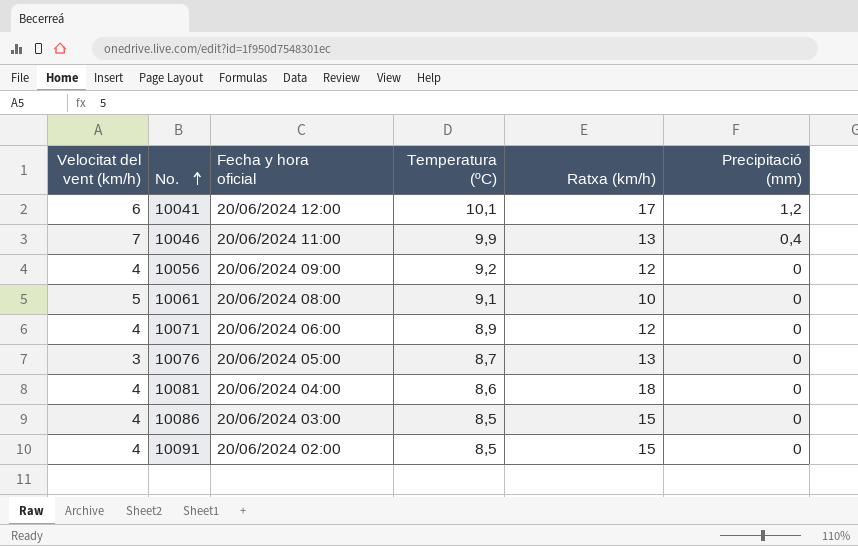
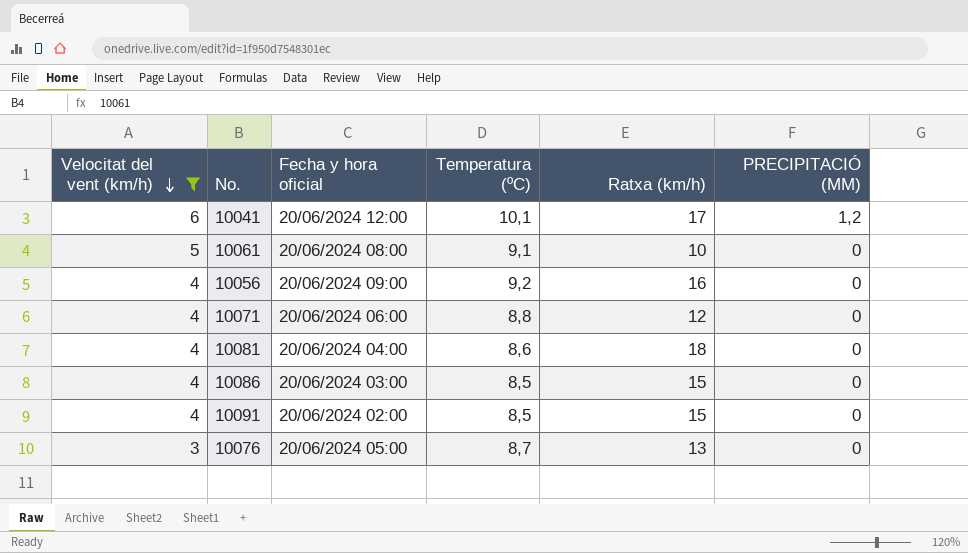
filter: none -> Velocitat del vent (km/h) != 7
row order: No. ascending -> Velocitat del vent (km/h) descending
column name: Precipitació (mm) -> PRECIPITACIÓ (MM)
10056 | Ratxa (km/h): 12 -> 16
10071 | Temperatura (ºC): 8,9 -> 8,8

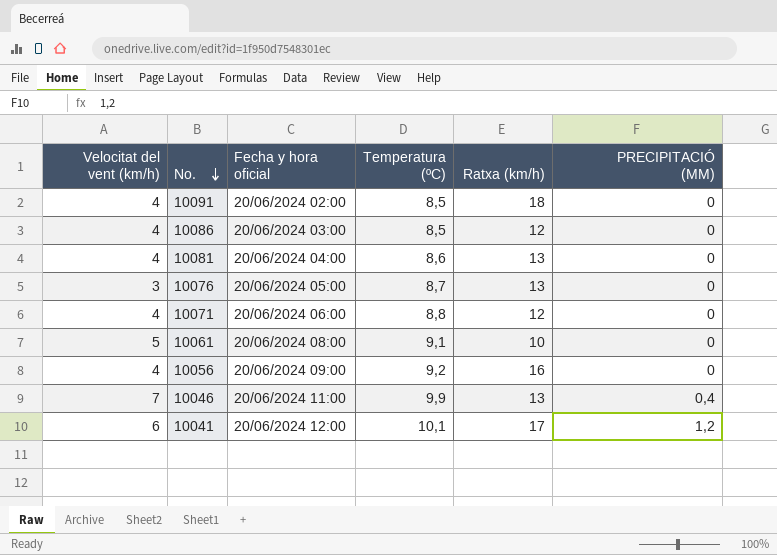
filter: Velocitat del vent (km/h) != 7 -> none
row order: Velocitat del vent (km/h) descending -> No. descending
10091 | Ratxa (km/h): 15 -> 18
10086 | Ratxa (km/h): 15 -> 12
10081 | Ratxa (km/h): 18 -> 13

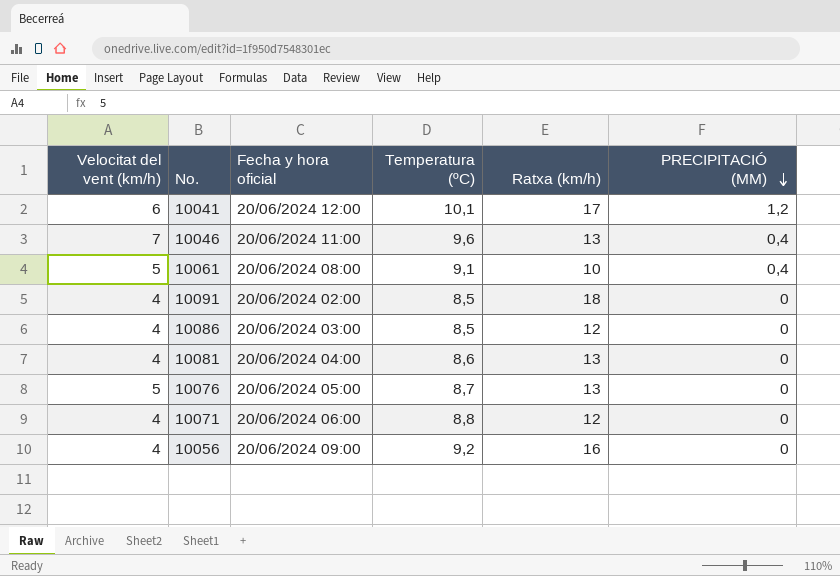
row order: No. descending -> PRECIPITACIÓ (MM) descending
10046 | Temperatura (ºC): 9,9 -> 9,6
10061 | PRECIPITACIÓ (MM): 0 -> 0,4
10076 | Velocitat del vent (km/h): 3 -> 5

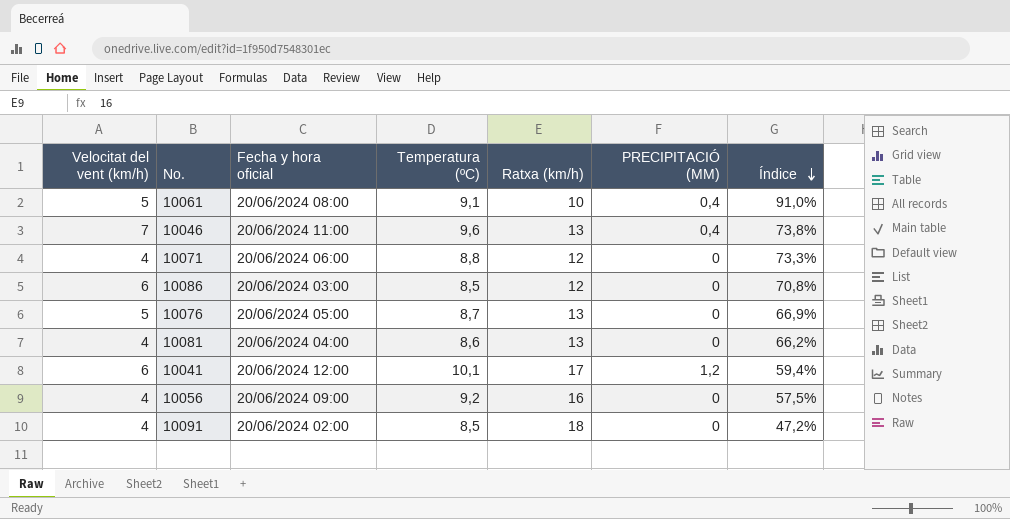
row order: PRECIPITACIÓ (MM) descending -> Índice descending
column Índice | formula: none -> [Temperatura (ºC)] / [Ratxa (km/h)]
10086 | Velocitat del vent (km/h): 4 -> 6

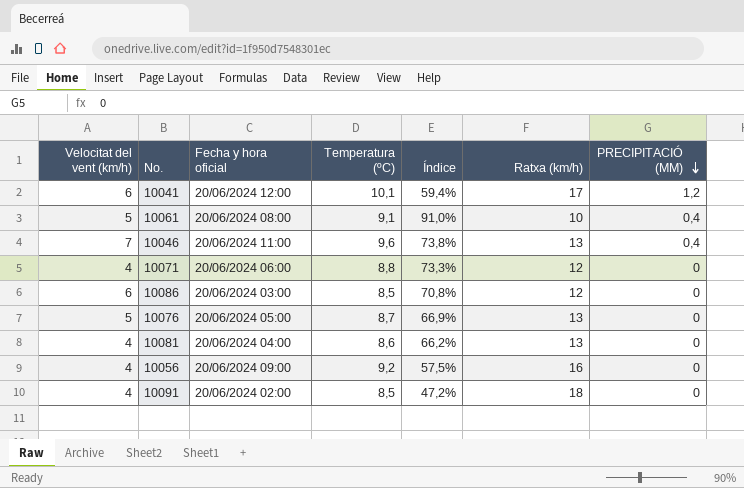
row order: Índice descending -> PRECIPITACIÓ (MM) descending
column Índice | position: 7 -> 5

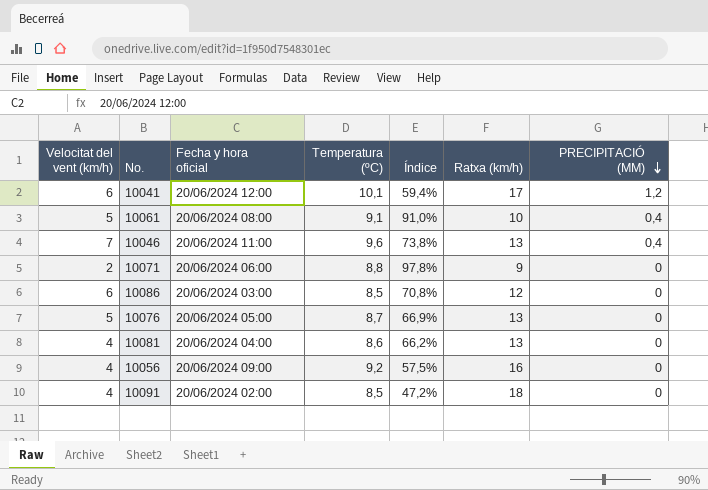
10071 | Velocitat del vent (km/h): 4 -> 2
10071 | Índice: 73,3% -> 97,8%
10071 | Ratxa (km/h): 12 -> 9

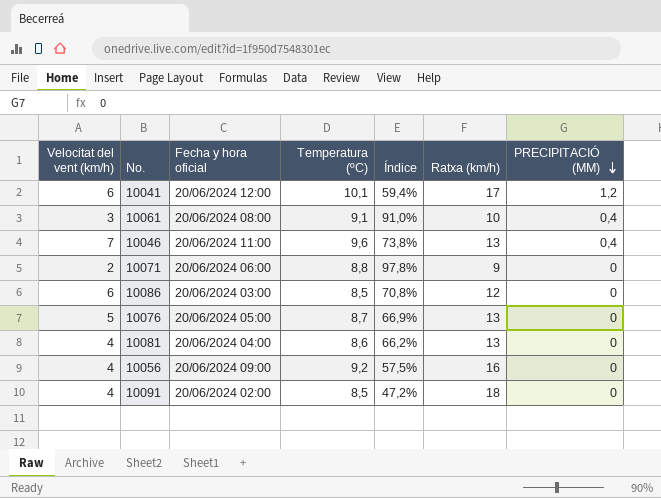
10061 | Velocitat del vent (km/h): 5 -> 3

